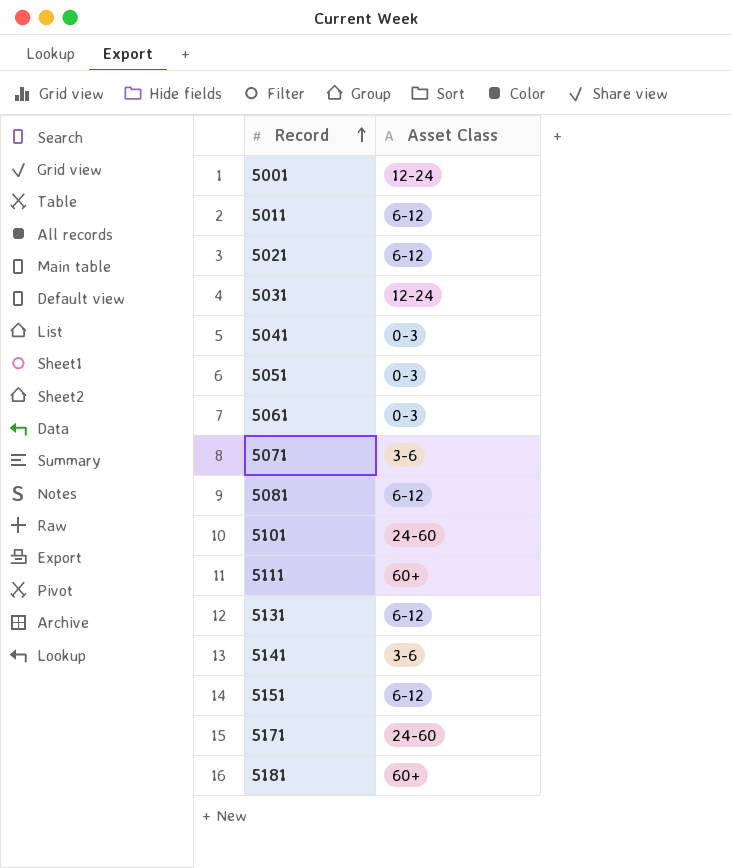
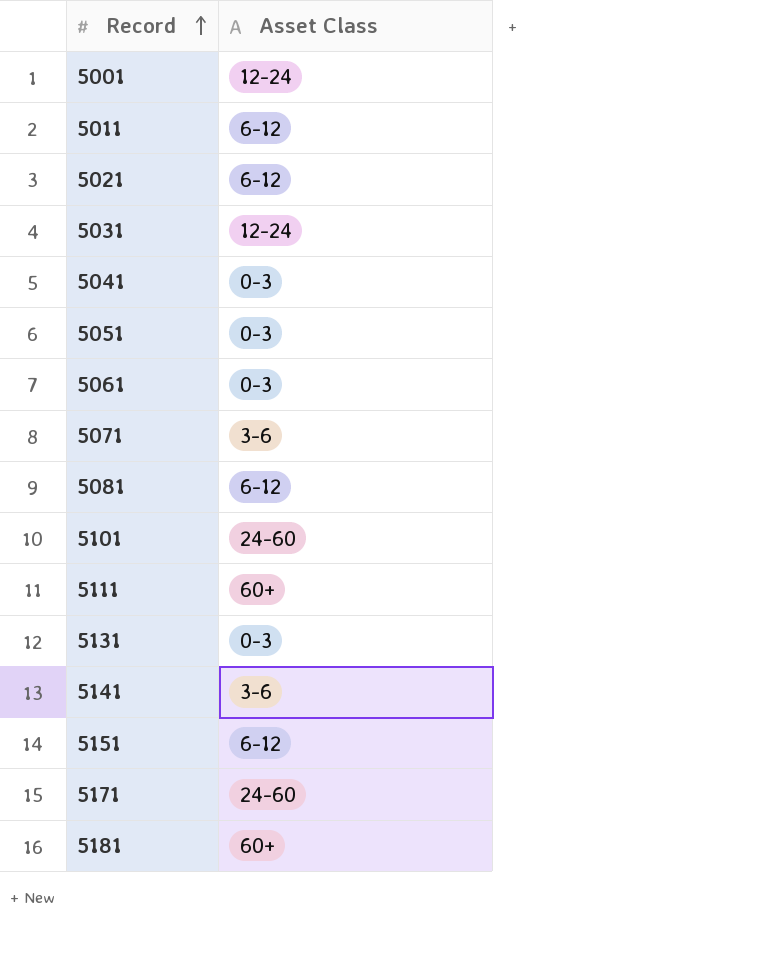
5131 | Asset Class: 6-12 -> 0-3

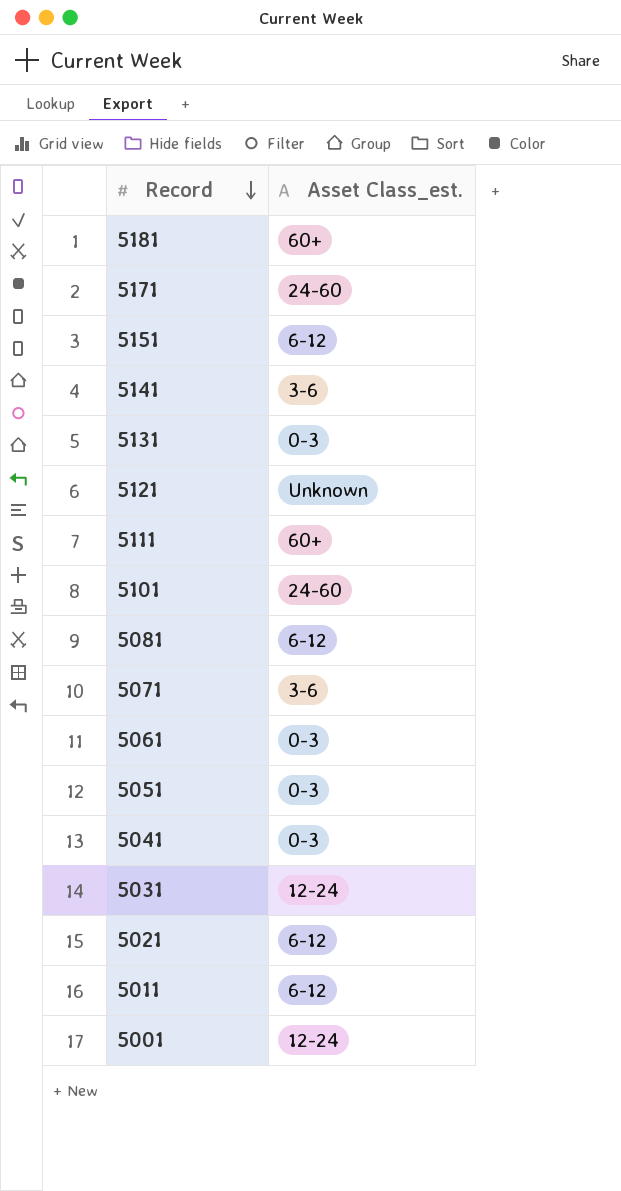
row order: Record ascending -> Record descending
column name: Asset Class -> Asset Class_est.
row 5121: none -> Unknown

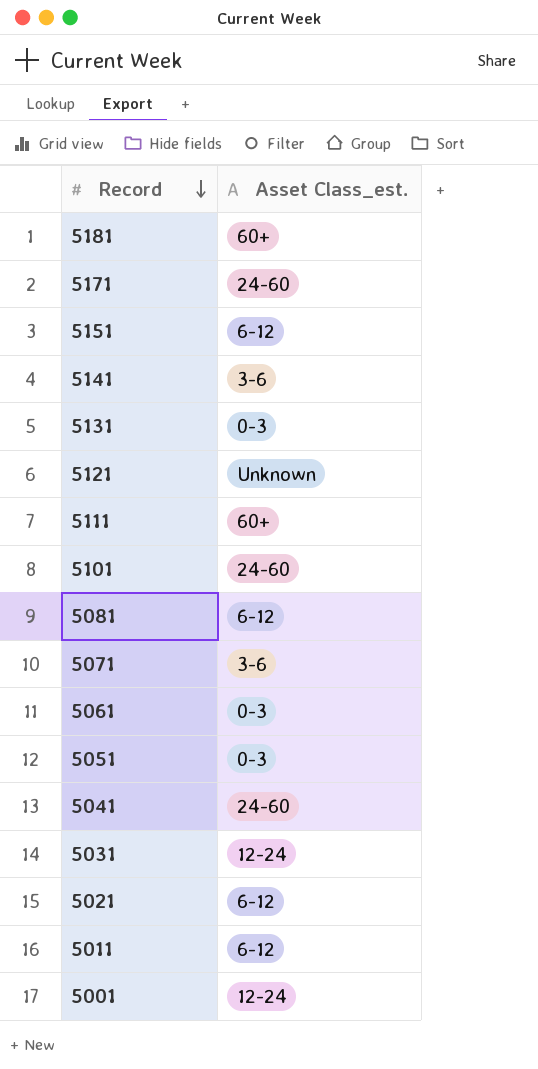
5041 | Asset Class_est.: 0-3 -> 24-60

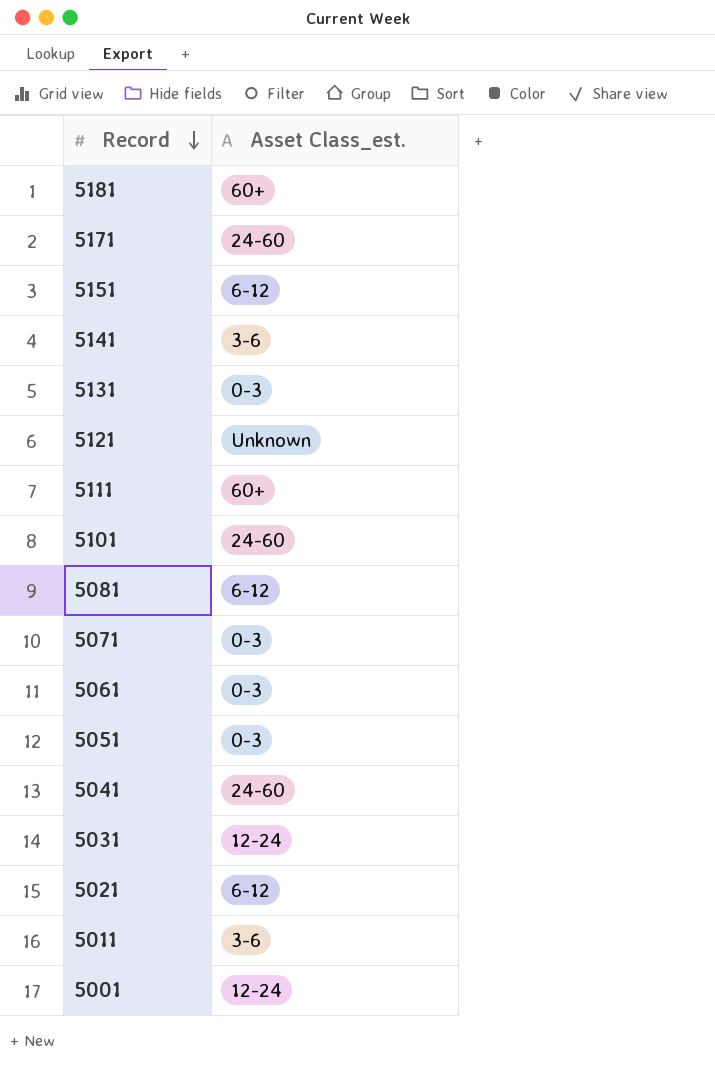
5071 | Asset Class_est.: 3-6 -> 0-3
5011 | Asset Class_est.: 6-12 -> 3-6

